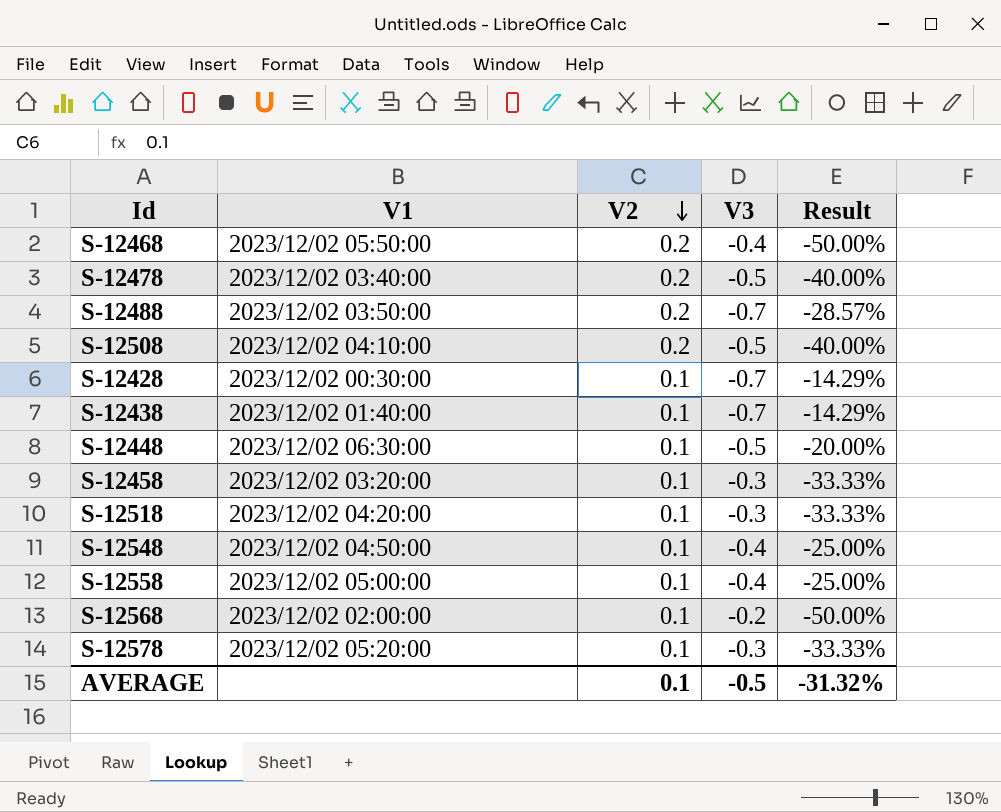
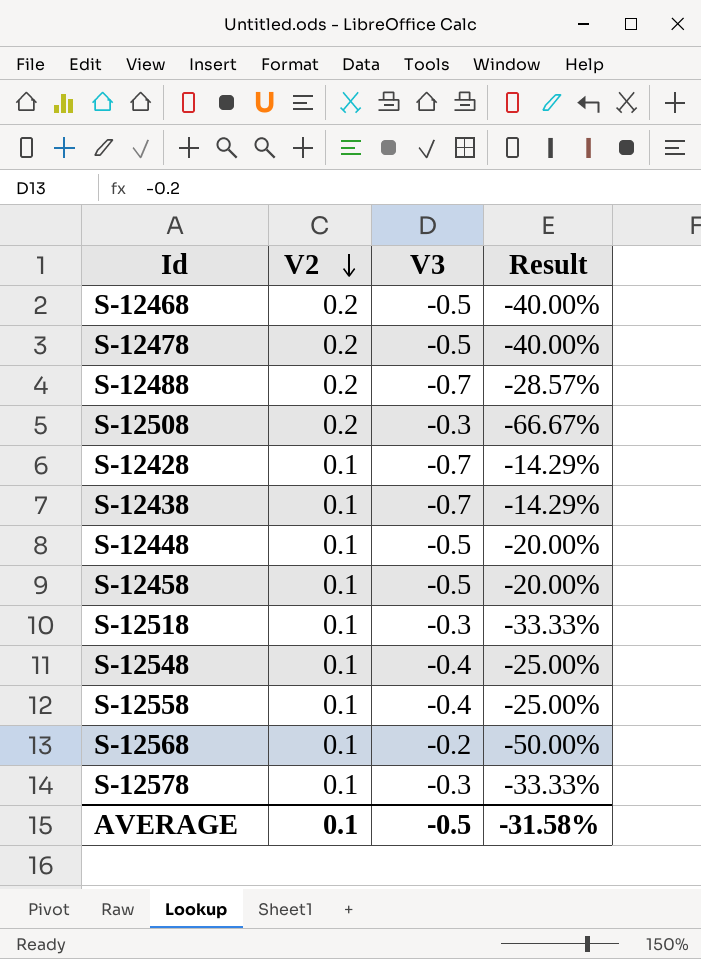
column V1 | position: 2 -> none
S-12468 | V3: -0.4 -> -0.5
S-12468 | Result: -50.00% -> -40.00%
S-12508 | V3: -0.5 -> -0.3
S-12508 | Result: -40.00% -> -66.67%
S-12458 | V3: -0.3 -> -0.5
S-12458 | Result: -33.33% -> -20.00%
AVERAGE | Result: -31.32% -> -31.58%

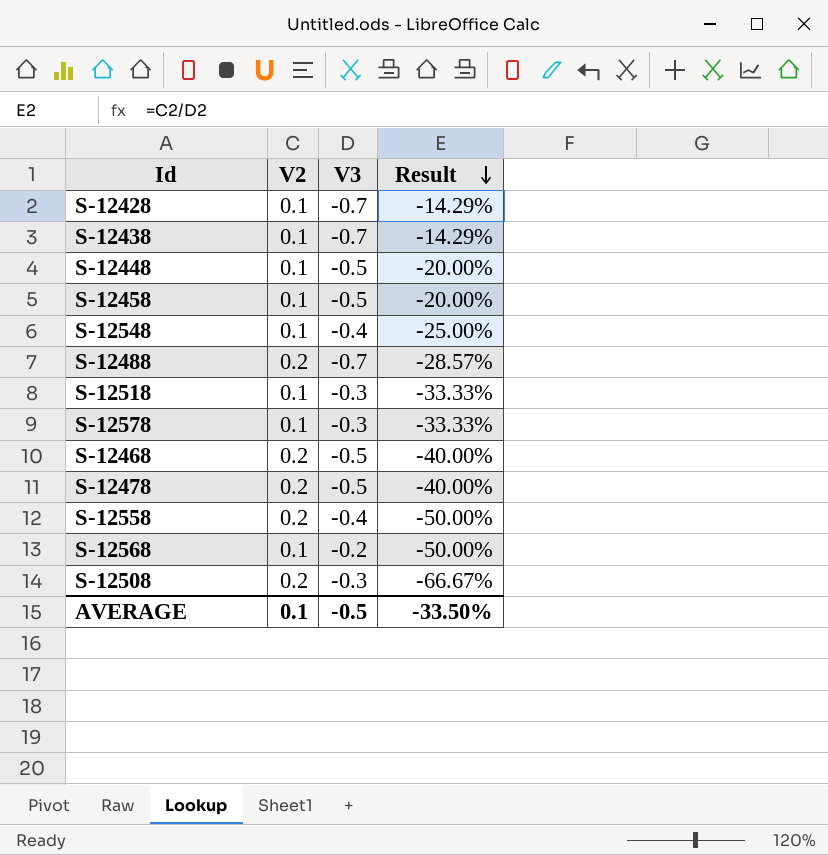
row order: V2 descending -> Result descending
S-12558 | V2: 0.1 -> 0.2
S-12558 | Result: -25.00% -> -50.00%
AVERAGE | Result: -31.58% -> -33.50%

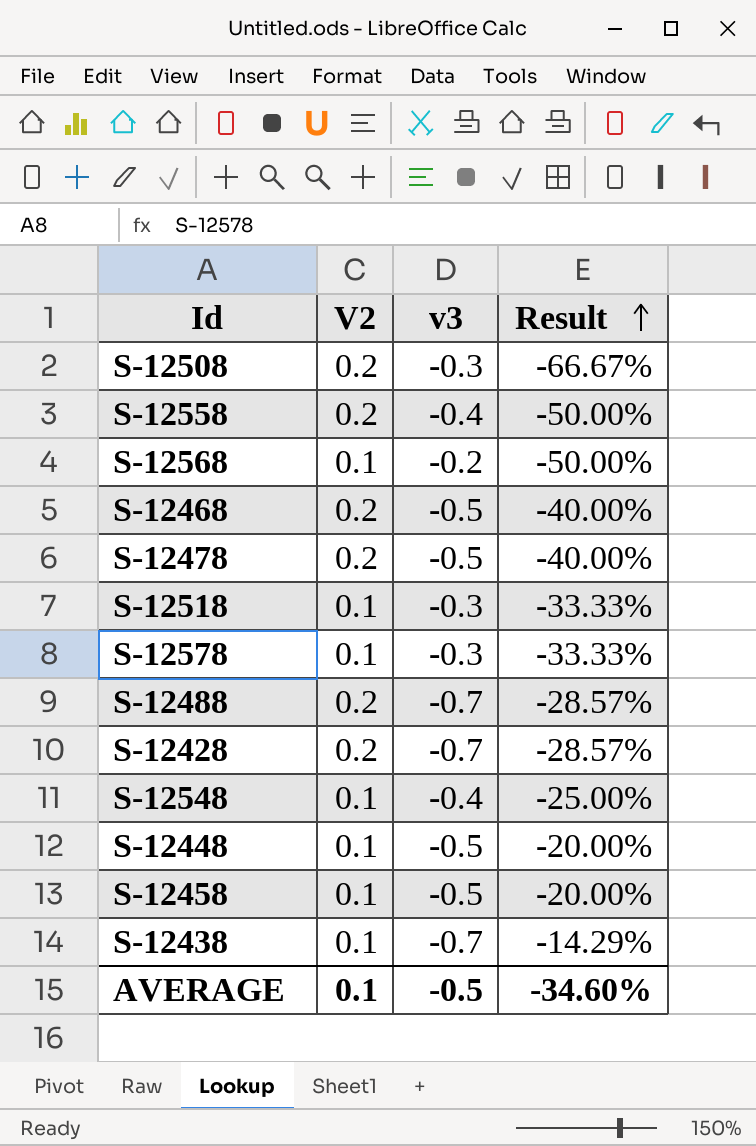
row order: Result descending -> Result ascending
column name: V3 -> v3
S-12428 | V2: 0.1 -> 0.2
S-12428 | Result: -14.29% -> -28.57%
AVERAGE | Result: -33.50% -> -34.60%

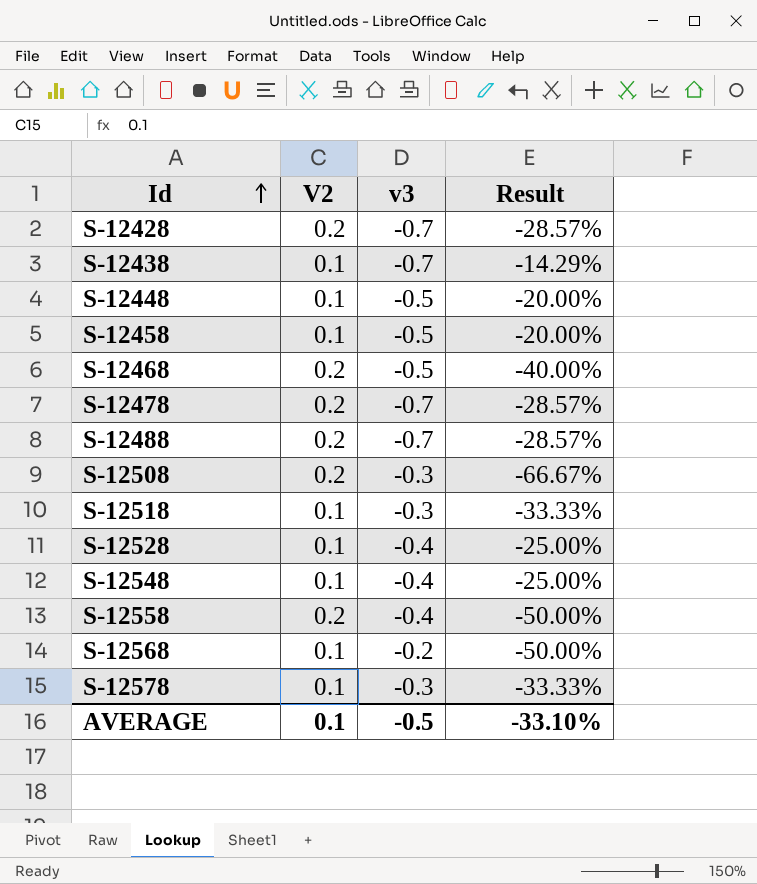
row order: Result ascending -> Id ascending
S-12478 | v3: -0.5 -> -0.7
S-12478 | Result: -40.00% -> -28.57%
row S-12528: none -> 0.1 | -0.4 | -25.00%
AVERAGE | Result: -34.60% -> -33.10%

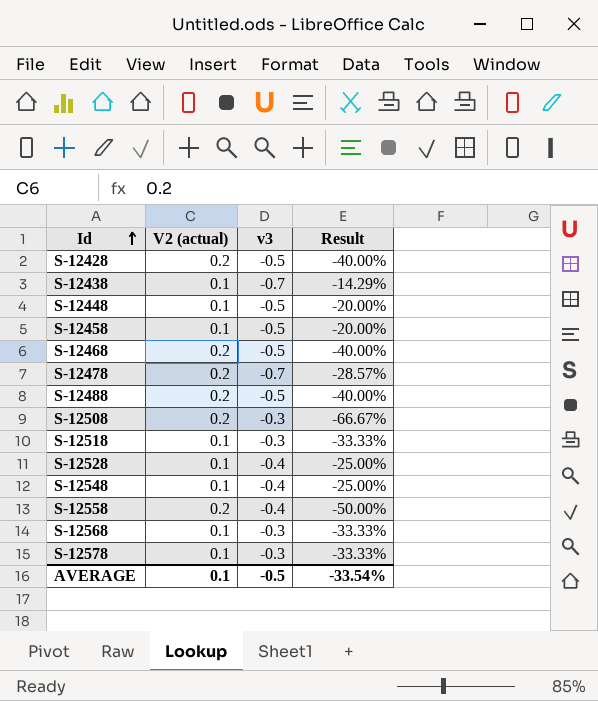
column name: V2 -> V2 (actual)
S-12428 | v3: -0.7 -> -0.5
S-12428 | Result: -28.57% -> -40.00%
S-12488 | v3: -0.7 -> -0.5
S-12488 | Result: -28.57% -> -40.00%
S-12568 | v3: -0.2 -> -0.3
S-12568 | Result: -50.00% -> -33.33%
AVERAGE | Result: -33.10% -> -33.54%

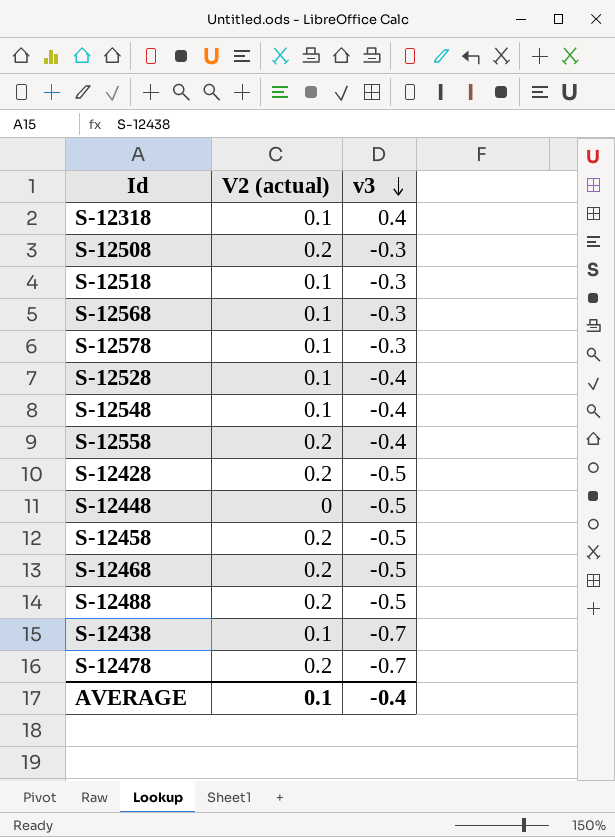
row order: Id ascending -> v3 descending
column Result | formula: [V2 (actual)] / [v3] -> none
row S-12318: none -> 0.1 | 0.4
S-12448 | V2 (actual): 0.1 -> 0
S-12458 | V2 (actual): 0.1 -> 0.2
AVERAGE | v3: -0.5 -> -0.4

